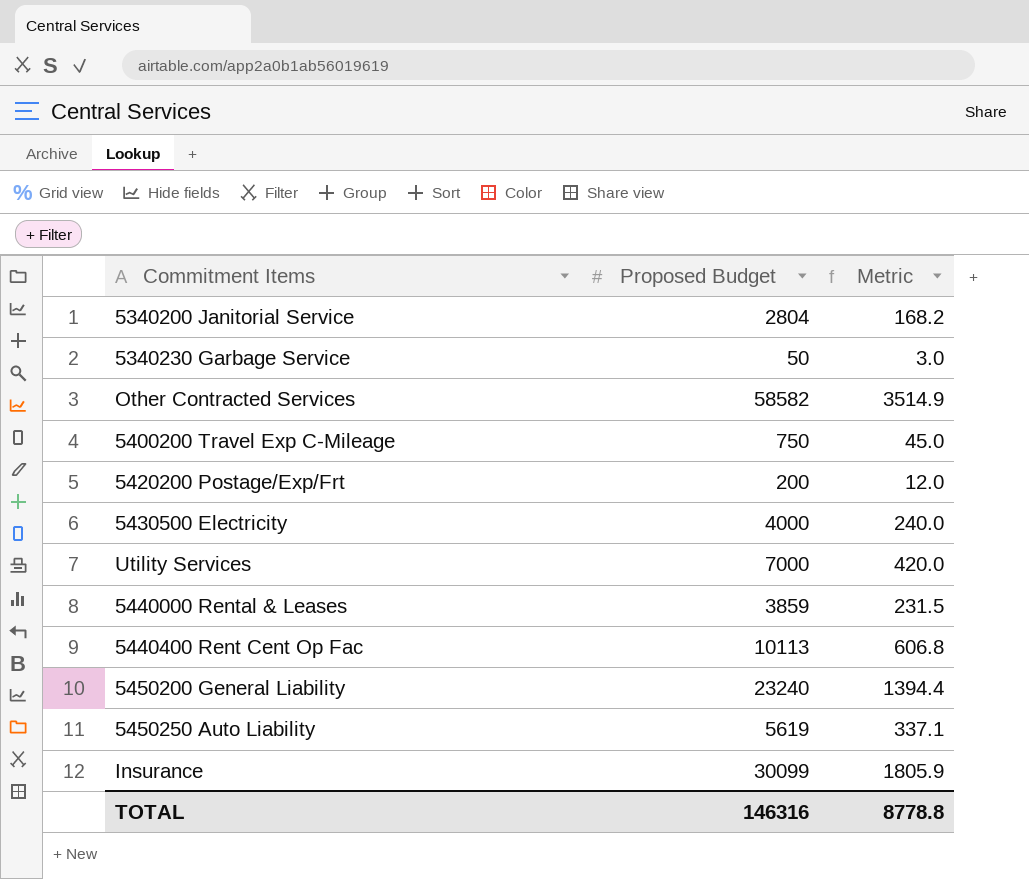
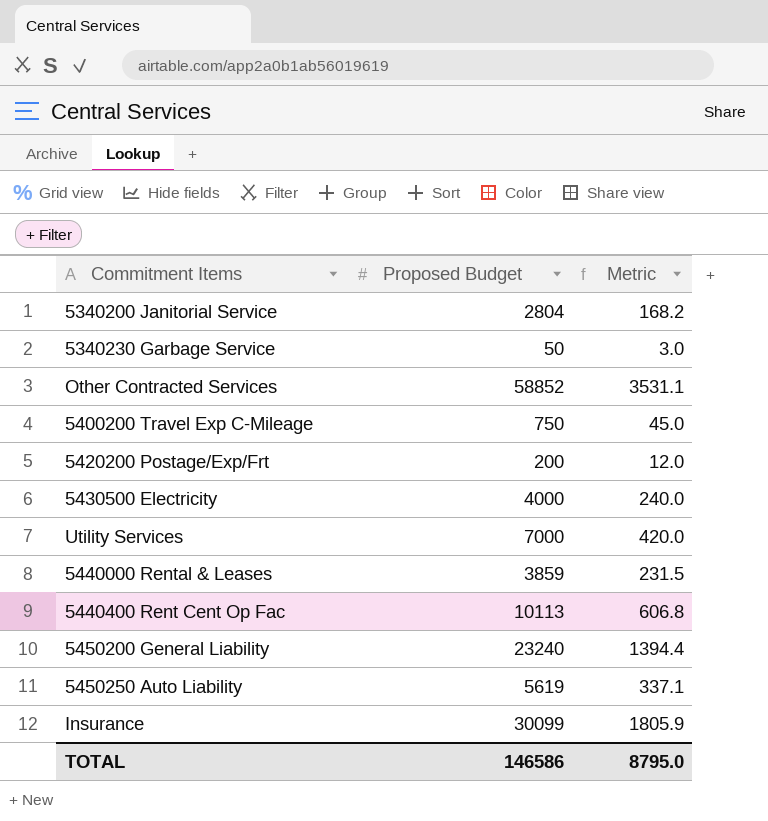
Other Contracted Services | Proposed Budget: 58582 -> 58852
Other Contracted Services | Metric: 3514.9 -> 3531.1
TOTAL | Proposed Budget: 146316 -> 146586
TOTAL | Metric: 8778.8 -> 8795.0

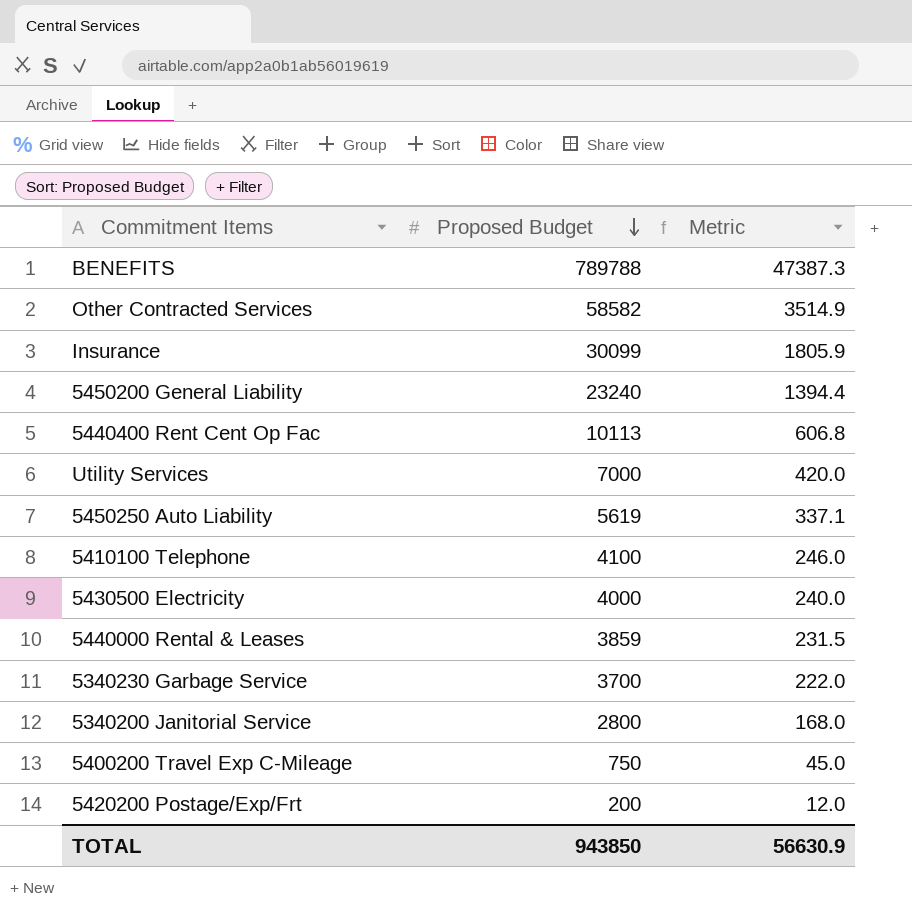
row order: none -> Proposed Budget descending
row BENEFITS: none -> 789788 | 47387.3
Other Contracted Services | Proposed Budget: 58852 -> 58582
Other Contracted Services | Metric: 3531.1 -> 3514.9
row 5410100 Telephone: none -> 4100 | 246.0
5340230 Garbage Service | Proposed Budget: 50 -> 3700
5340230 Garbage Service | Metric: 3.0 -> 222.0
5340200 Janitorial Service | Proposed Budget: 2804 -> 2800
5340200 Janitorial Service | Metric: 168.2 -> 168.0
TOTAL | Proposed Budget: 146586 -> 943850
TOTAL | Metric: 8795.0 -> 56630.9

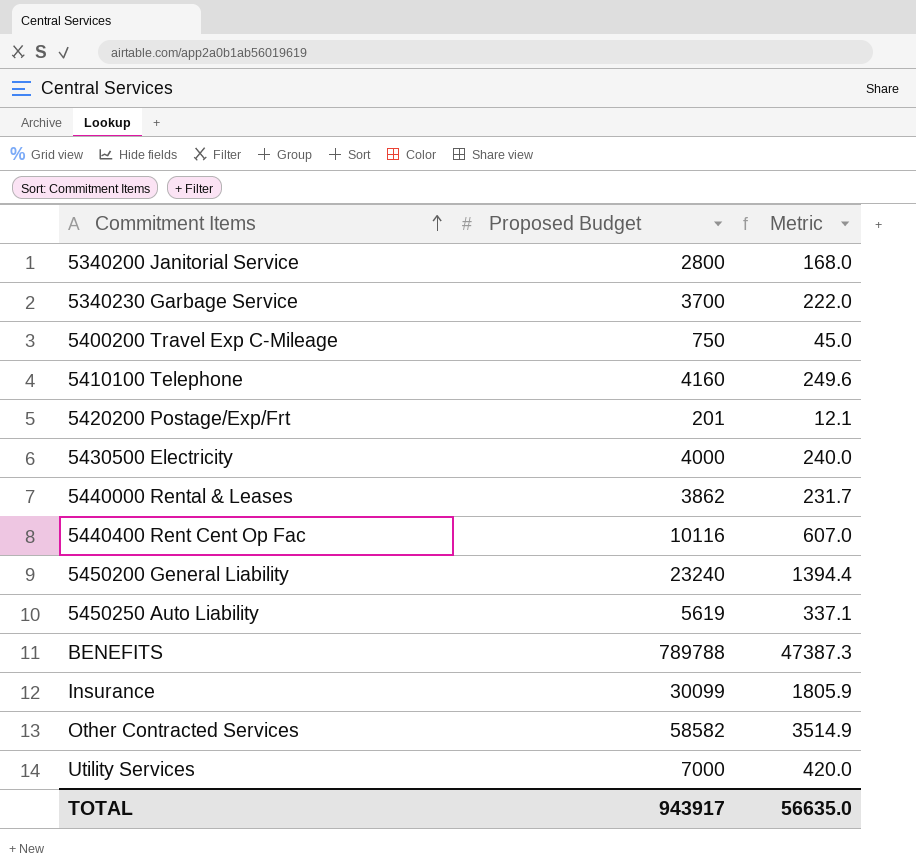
row order: Proposed Budget descending -> Commitment Items ascending
5410100 Telephone | Proposed Budget: 4100 -> 4160
5410100 Telephone | Metric: 246.0 -> 249.6
5420200 Postage/Exp/Frt | Proposed Budget: 200 -> 201
5420200 Postage/Exp/Frt | Metric: 12.0 -> 12.1
5440000 Rental & Leases | Proposed Budget: 3859 -> 3862
5440000 Rental & Leases | Metric: 231.5 -> 231.7
5440400 Rent Cent Op Fac | Proposed Budget: 10113 -> 10116
5440400 Rent Cent Op Fac | Metric: 606.8 -> 607.0
TOTAL | Proposed Budget: 943850 -> 943917
TOTAL | Metric: 56630.9 -> 56635.0

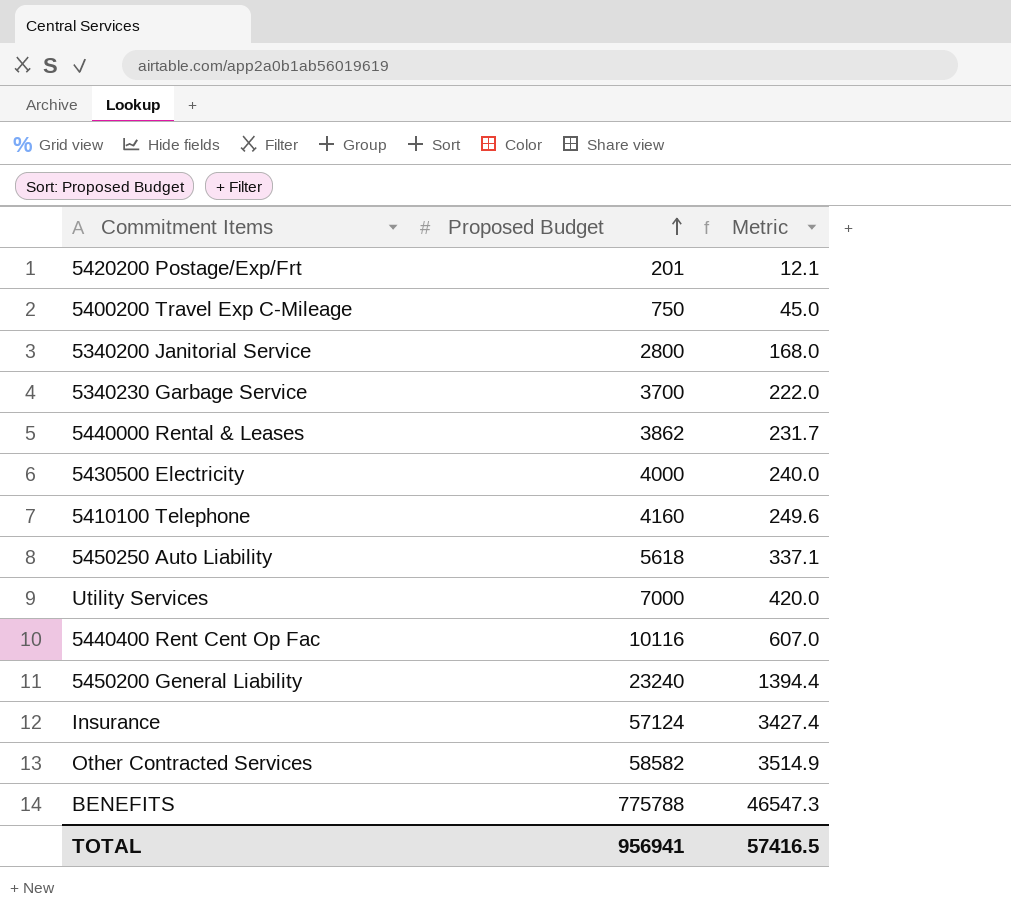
row order: Commitment Items ascending -> Proposed Budget ascending
5450250 Auto Liability | Proposed Budget: 5619 -> 5618
Insurance | Proposed Budget: 30099 -> 57124
Insurance | Metric: 1805.9 -> 3427.4
BENEFITS | Proposed Budget: 789788 -> 775788
BENEFITS | Metric: 47387.3 -> 46547.3
TOTAL | Proposed Budget: 943917 -> 956941
TOTAL | Metric: 56635.0 -> 57416.5

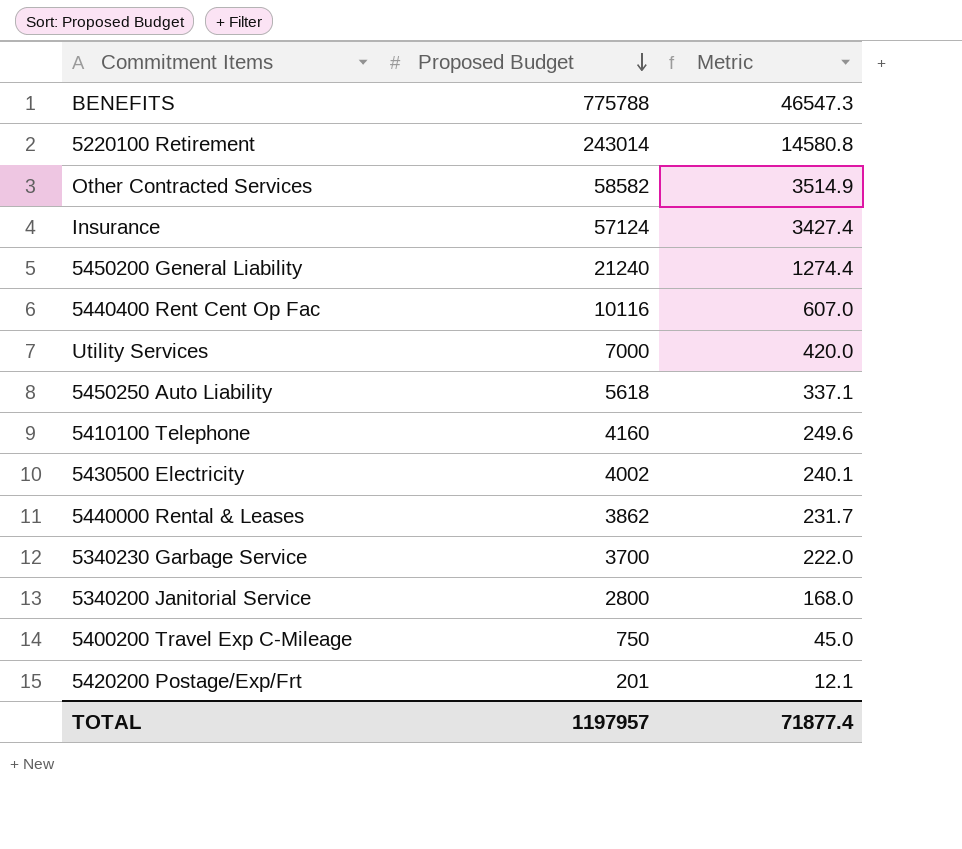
row order: Proposed Budget ascending -> Proposed Budget descending
row 5220100 Retirement: none -> 243014 | 14580.8
5450200 General Liability | Proposed Budget: 23240 -> 21240
5450200 General Liability | Metric: 1394.4 -> 1274.4
5430500 Electricity | Proposed Budget: 4000 -> 4002
5430500 Electricity | Metric: 240.0 -> 240.1
TOTAL | Proposed Budget: 956941 -> 1197957
TOTAL | Metric: 57416.5 -> 71877.4

